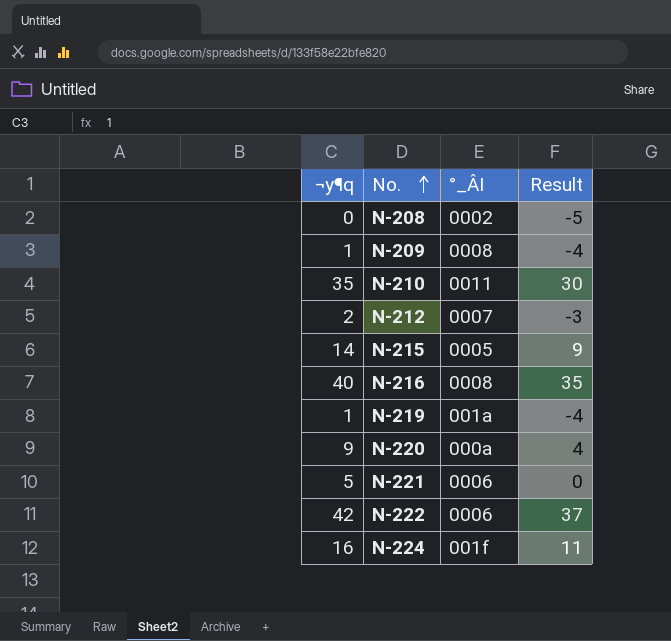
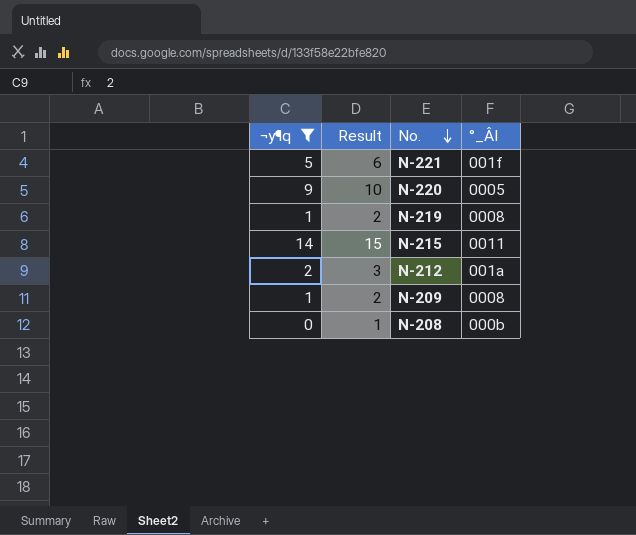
filter: none -> ¬y¶q <= 14
row order: No. ascending -> No. descending
column Result | formula: [¬y¶q] - 5 -> [¬y¶q] + 1
column Result | position: 4 -> 2
N-221 | °_ÂI: 0006 -> 001f
N-220 | °_ÂI: 000a -> 0005
N-219 | °_ÂI: 001a -> 0008
N-215 | °_ÂI: 0005 -> 0011
N-212 | °_ÂI: 0007 -> 001a
N-208 | °_ÂI: 0002 -> 000b

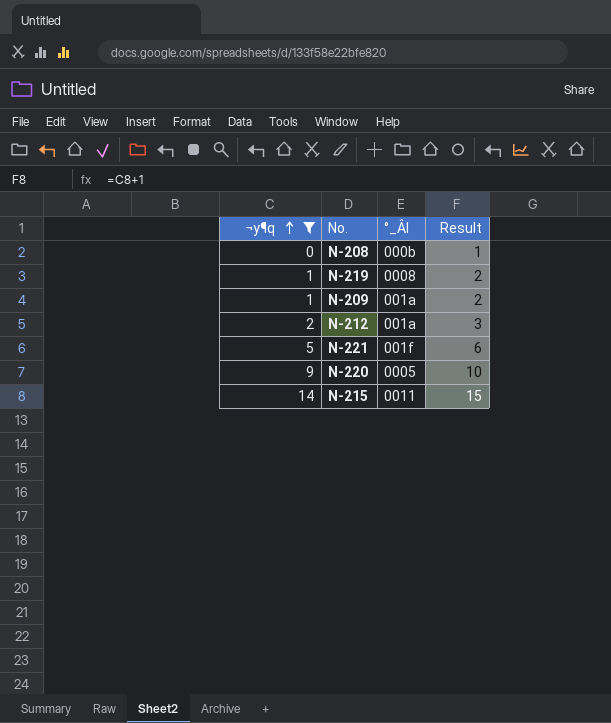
row order: No. descending -> ¬y¶q ascending
column Result | position: 2 -> 4
N-209 | °_ÂI: 0008 -> 001a

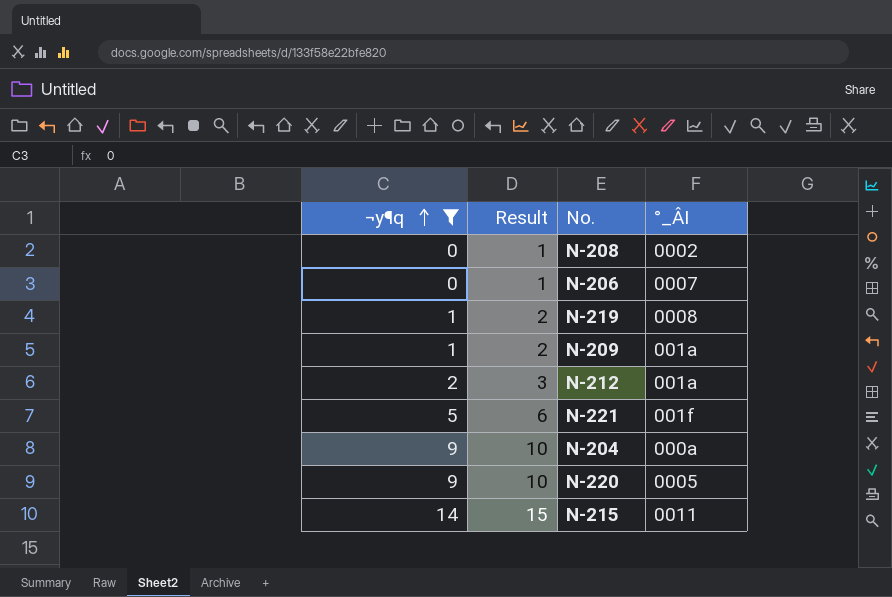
column Result | position: 4 -> 2
N-208 | °_ÂI: 000b -> 0002
row N-206: none -> 0 | 1 | 0007
row N-204: none -> 9 | 10 | 000a

